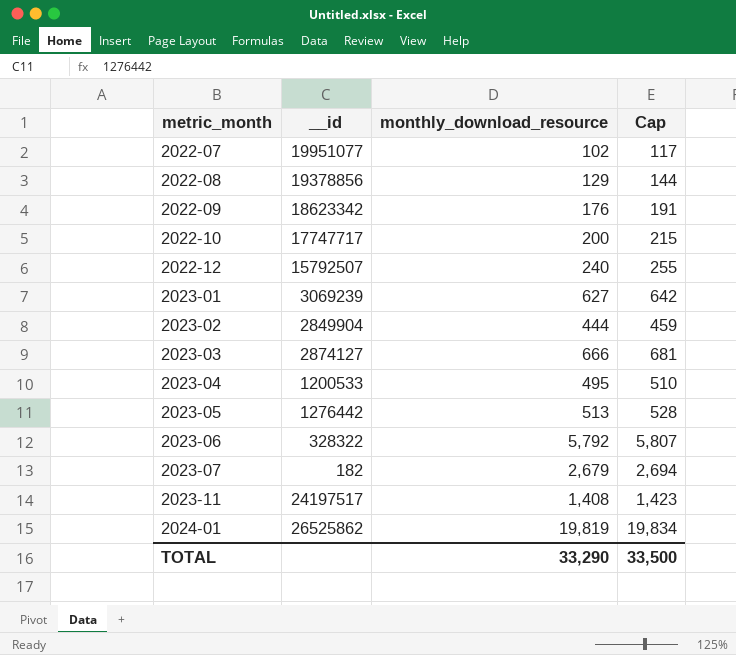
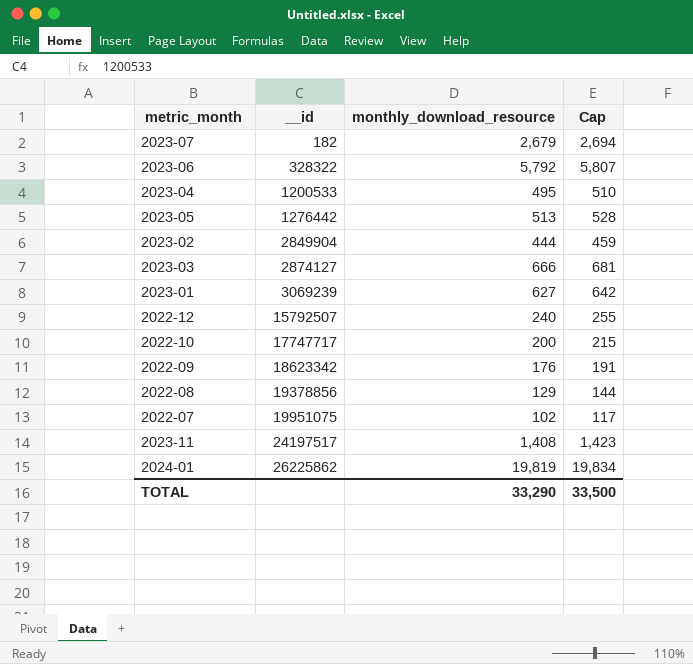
row order: metric_month ascending -> __id ascending
2022-07 | __id: 19951077 -> 19951075
2024-01 | __id: 26525862 -> 26225862

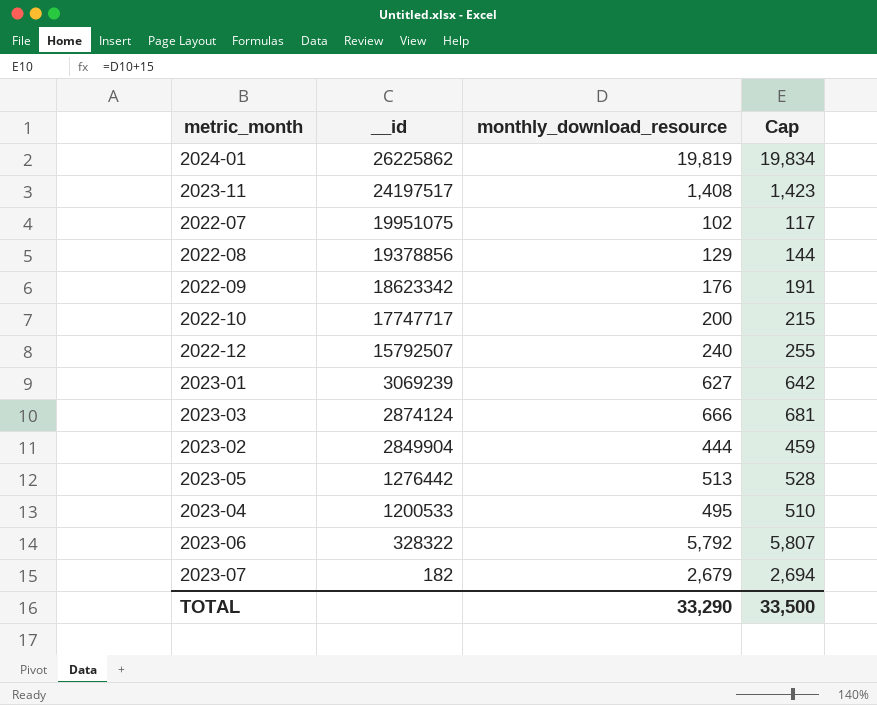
row order: __id ascending -> __id descending
2023-03 | __id: 2874127 -> 2874124

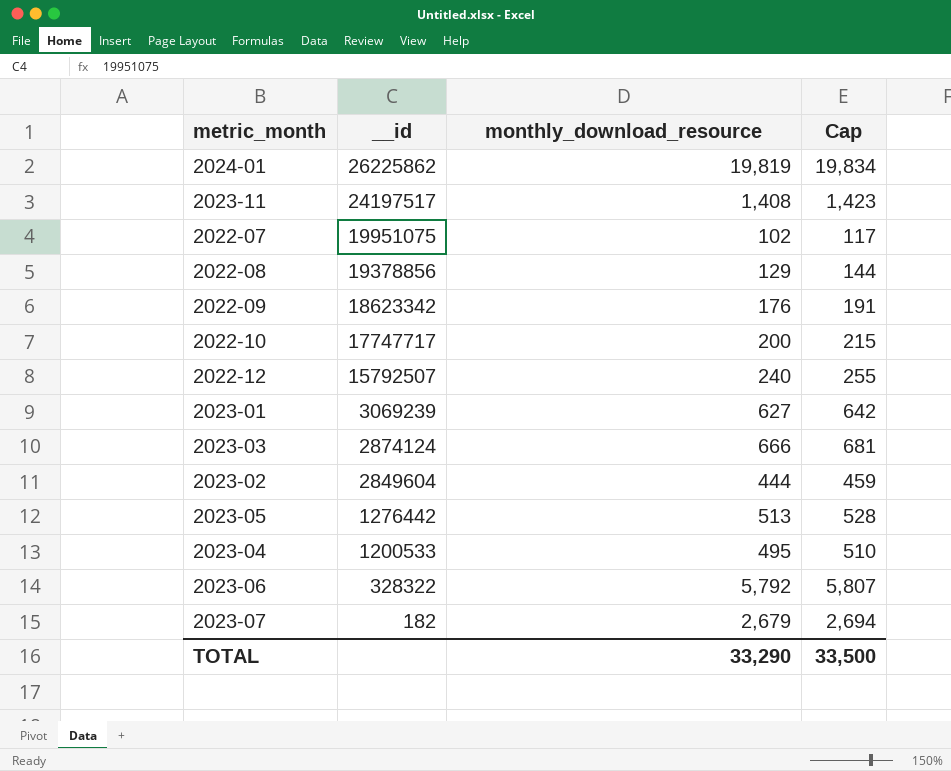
2023-02 | __id: 2849904 -> 2849604

